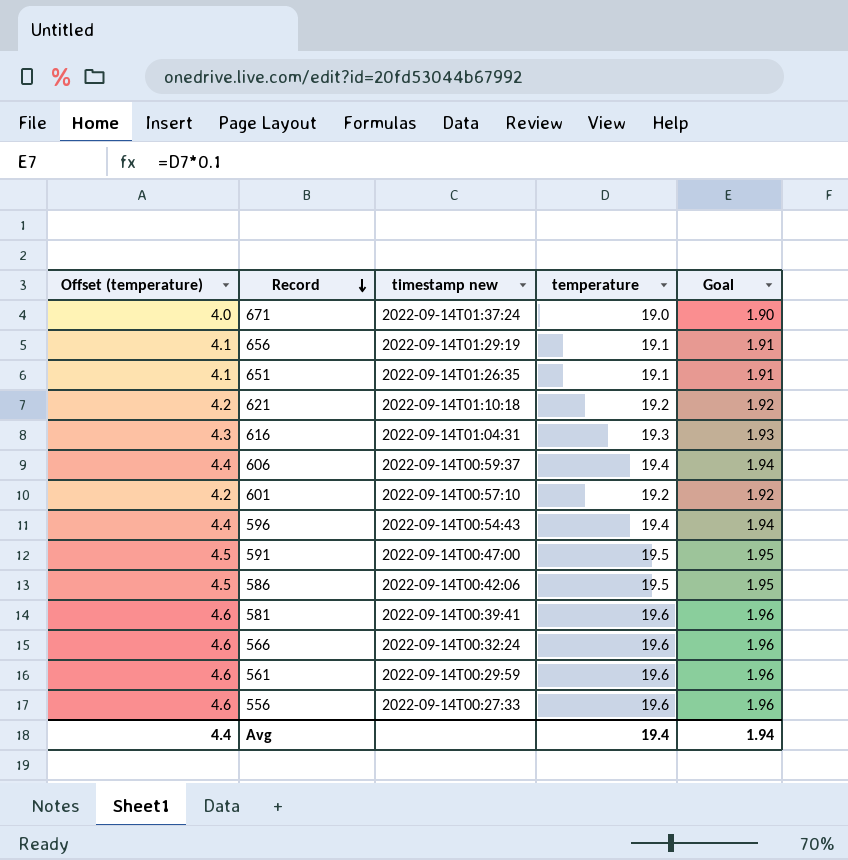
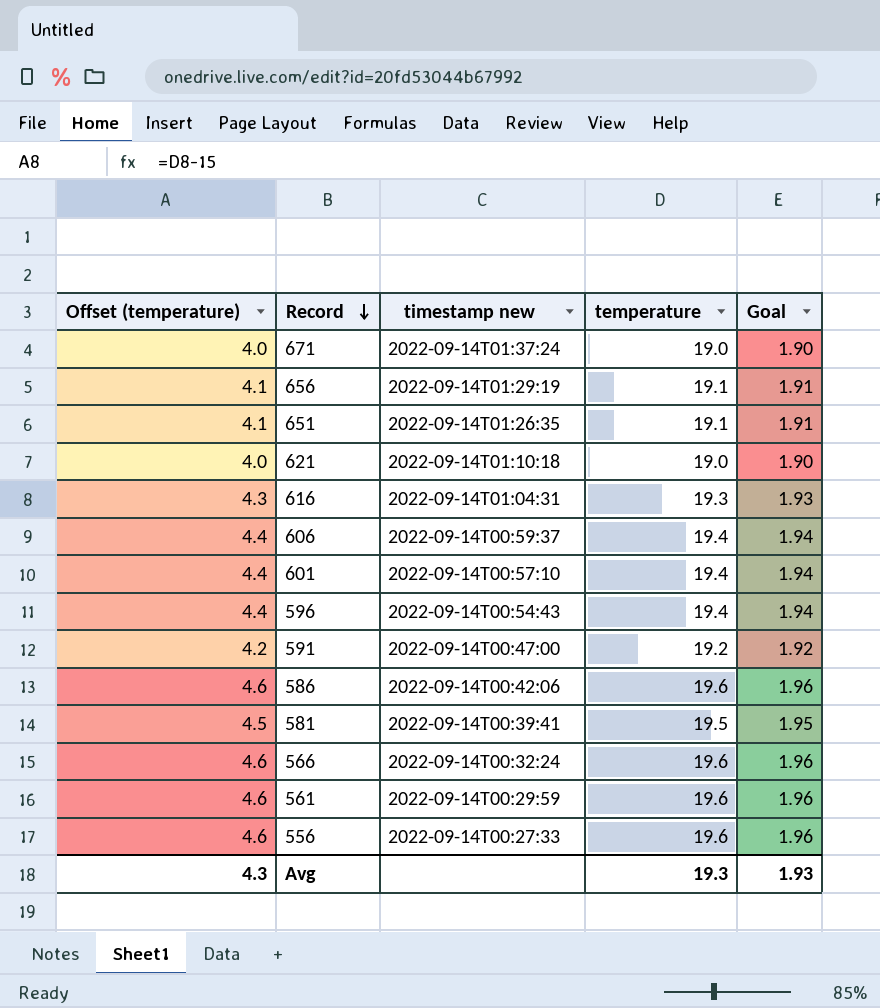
621 | Offset (temperature): 4.2 -> 4.0
621 | temperature: 19.2 -> 19.0
621 | Goal: 1.92 -> 1.90
601 | Offset (temperature): 4.2 -> 4.4
601 | temperature: 19.2 -> 19.4
601 | Goal: 1.92 -> 1.94
591 | Offset (temperature): 4.5 -> 4.2
591 | temperature: 19.5 -> 19.2
591 | Goal: 1.95 -> 1.92
586 | Offset (temperature): 4.5 -> 4.6
586 | temperature: 19.5 -> 19.6
586 | Goal: 1.95 -> 1.96
581 | Offset (temperature): 4.6 -> 4.5
581 | temperature: 19.6 -> 19.5
581 | Goal: 1.96 -> 1.95
Avg | Offset (temperature): 4.4 -> 4.3
Avg | temperature: 19.4 -> 19.3
Avg | Goal: 1.94 -> 1.93

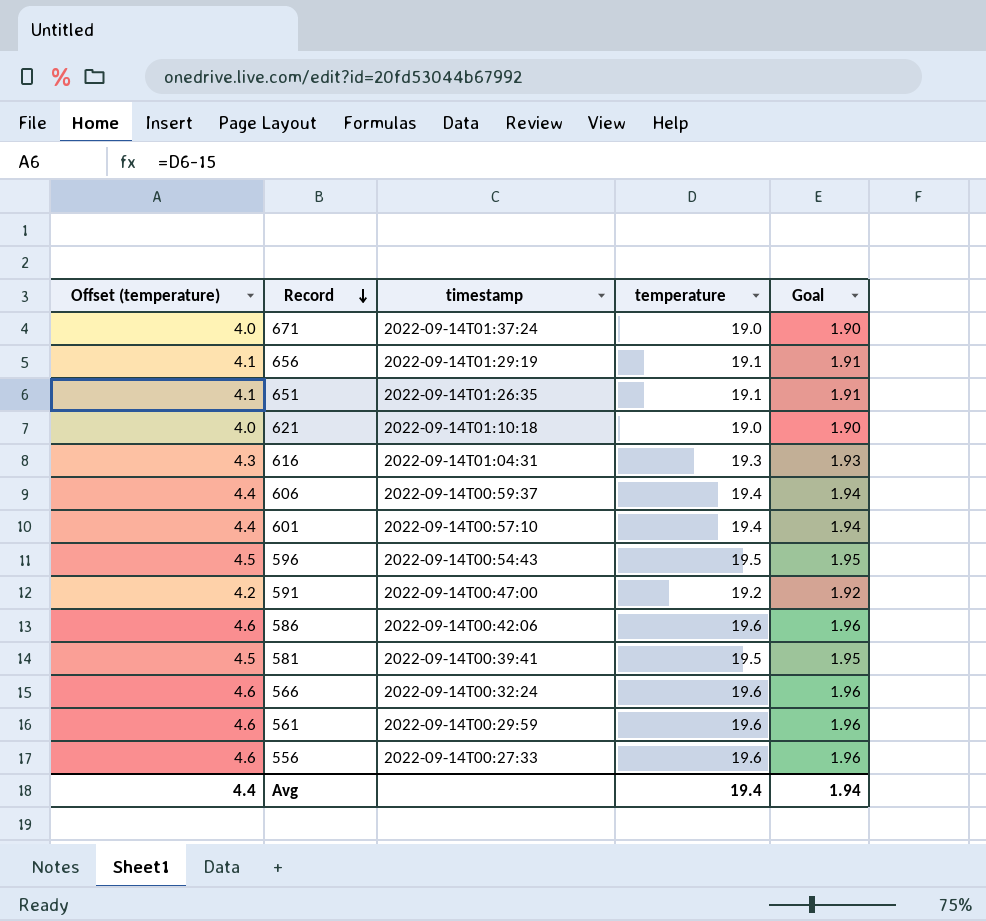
column name: timestamp new -> timestamp
596 | Offset (temperature): 4.4 -> 4.5
596 | temperature: 19.4 -> 19.5
596 | Goal: 1.94 -> 1.95
Avg | Offset (temperature): 4.3 -> 4.4
Avg | temperature: 19.3 -> 19.4
Avg | Goal: 1.93 -> 1.94

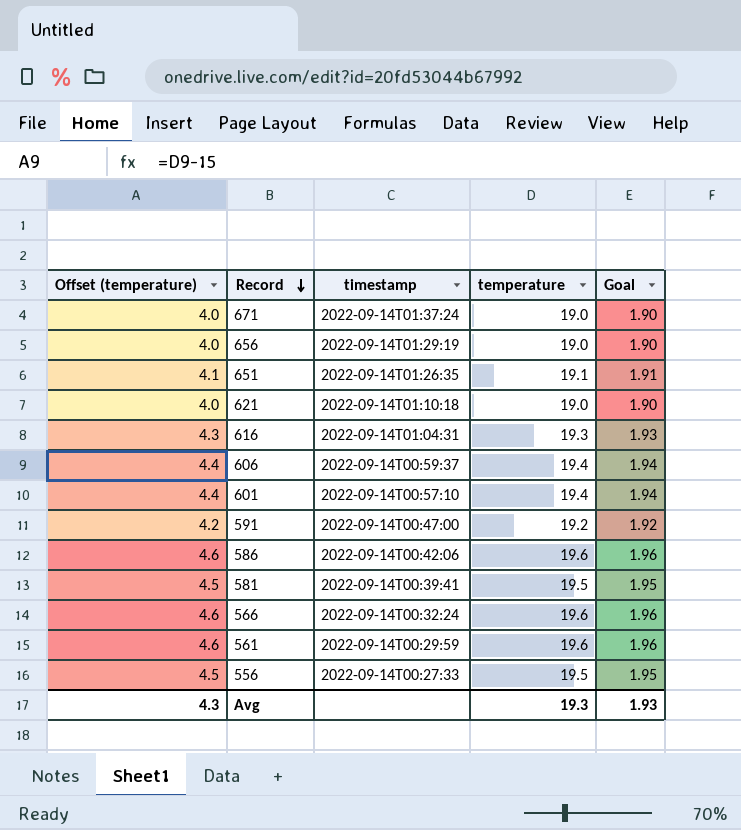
row 596: 4.5 | 2022-09-14T00:54:43 | 19.5 | 1.95 -> none
656 | Offset (temperature): 4.1 -> 4.0
656 | temperature: 19.1 -> 19.0
656 | Goal: 1.91 -> 1.90
556 | Offset (temperature): 4.6 -> 4.5
556 | temperature: 19.6 -> 19.5
556 | Goal: 1.96 -> 1.95
Avg | Offset (temperature): 4.4 -> 4.3
Avg | temperature: 19.4 -> 19.3
Avg | Goal: 1.94 -> 1.93

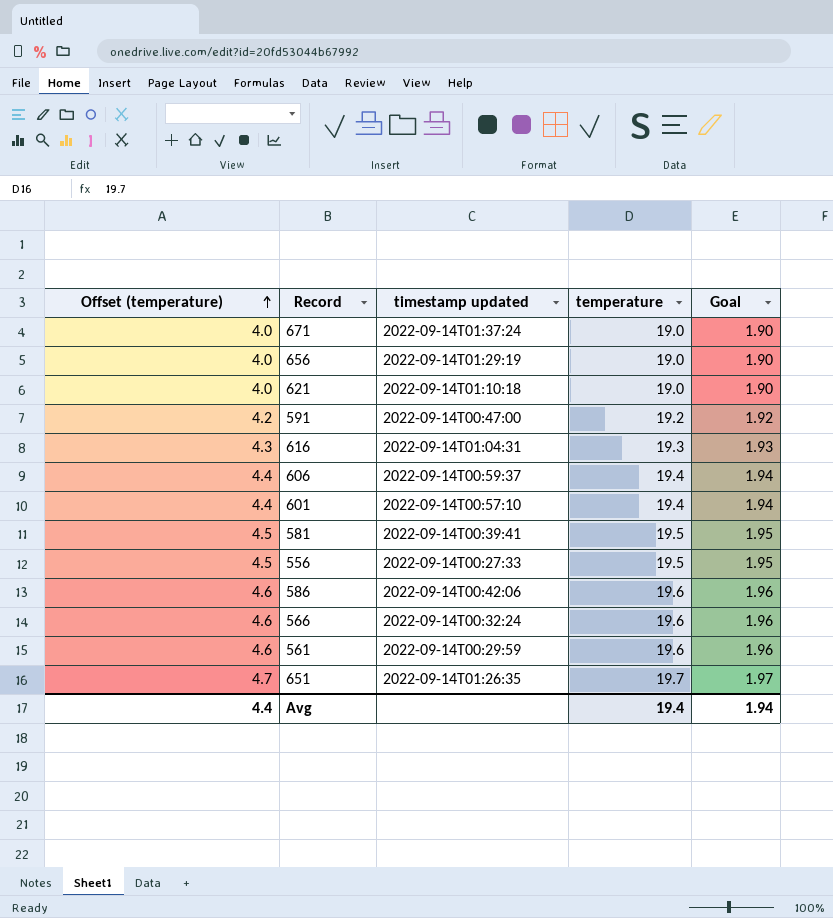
row order: Record descending -> Offset (temperature) ascending
column name: timestamp -> timestamp updated
651 | Offset (temperature): 4.1 -> 4.7
651 | temperature: 19.1 -> 19.7
651 | Goal: 1.91 -> 1.97
Avg | Offset (temperature): 4.3 -> 4.4
Avg | temperature: 19.3 -> 19.4
Avg | Goal: 1.93 -> 1.94

